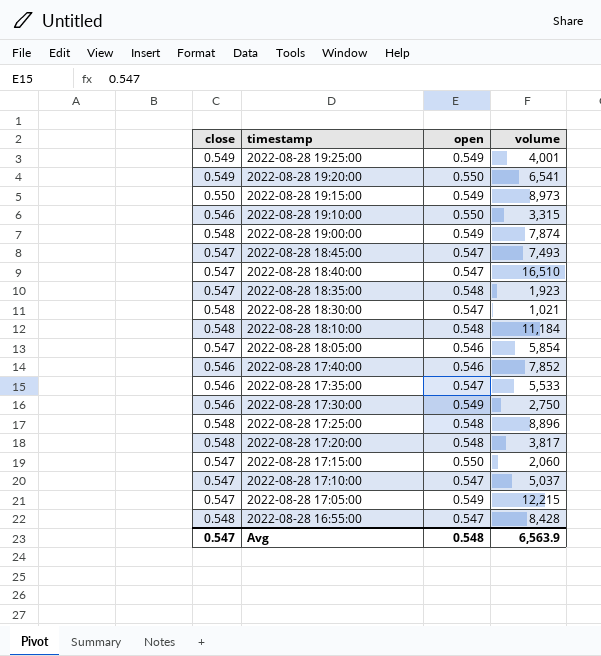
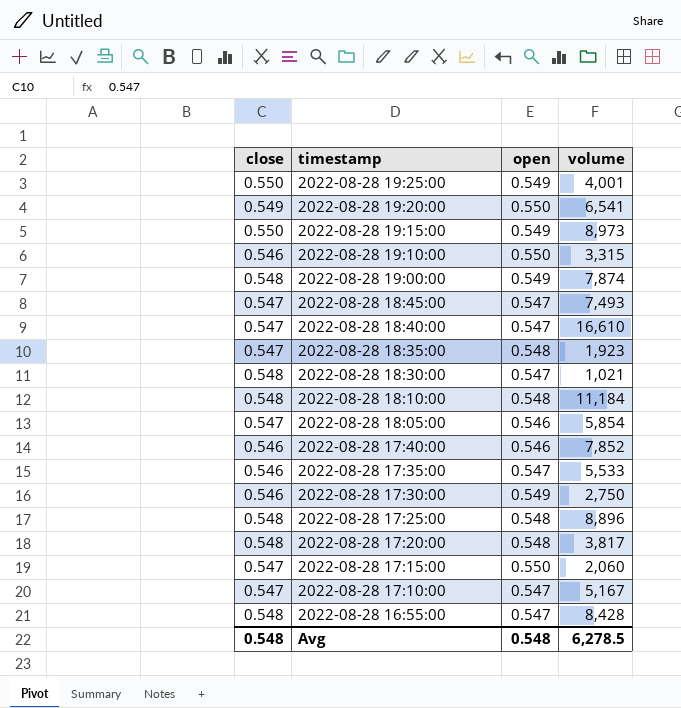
row 2022-08-28 17:05:00: 0.547 | 0.549 | 12,215 -> none
2022-08-28 19:25:00 | close: 0.549 -> 0.550
2022-08-28 18:40:00 | volume: 16,510 -> 16,610
2022-08-28 17:10:00 | volume: 5,037 -> 5,167
Avg | close: 0.547 -> 0.548
Avg | volume: 6,563.9 -> 6,278.5

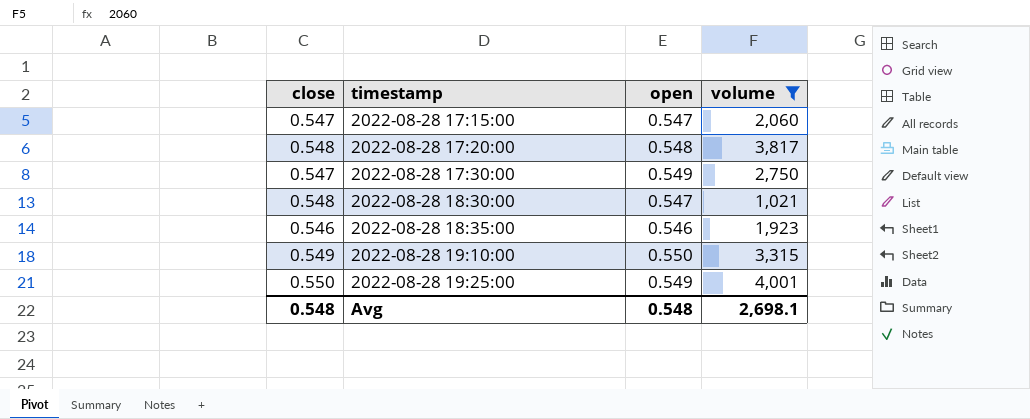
filter: none -> volume <= 4,001
row order: timestamp descending -> timestamp ascending
2022-08-28 17:15:00 | open: 0.550 -> 0.547
2022-08-28 17:30:00 | close: 0.546 -> 0.547
2022-08-28 18:35:00 | close: 0.547 -> 0.546
2022-08-28 18:35:00 | open: 0.548 -> 0.546
2022-08-28 19:10:00 | close: 0.546 -> 0.549
Avg | volume: 6,278.5 -> 2,698.1

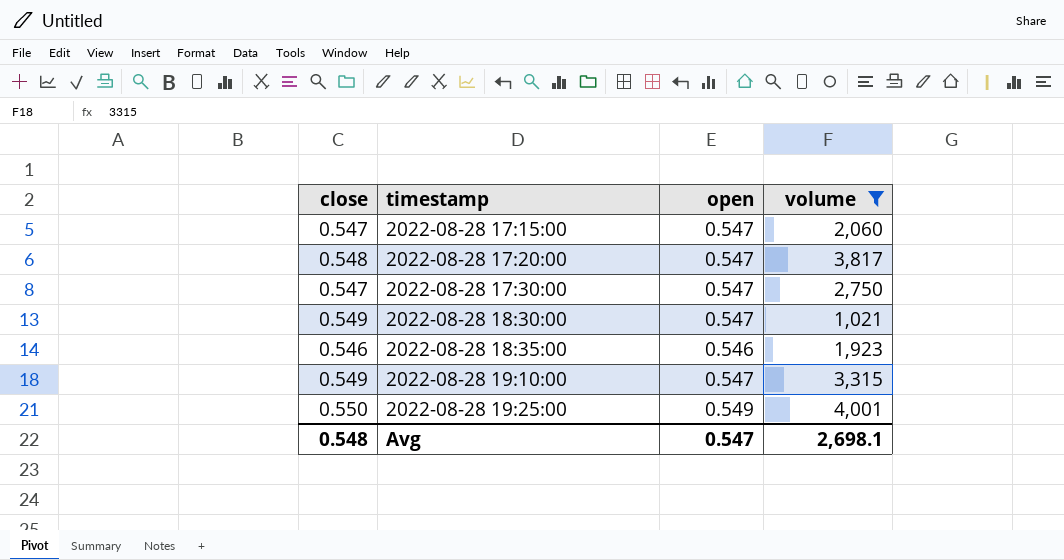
2022-08-28 17:20:00 | open: 0.548 -> 0.547
2022-08-28 17:30:00 | open: 0.549 -> 0.547
2022-08-28 18:30:00 | close: 0.548 -> 0.549
2022-08-28 19:10:00 | open: 0.550 -> 0.547
Avg | open: 0.548 -> 0.547

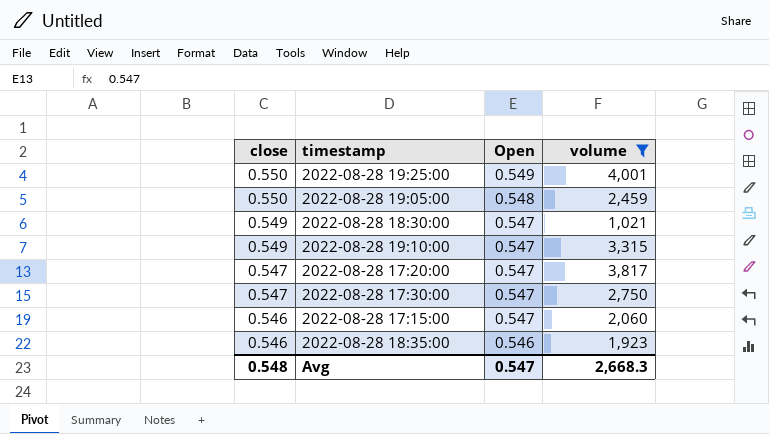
row order: timestamp ascending -> close descending
column name: open -> Open
row 2022-08-28 19:05:00: none -> 0.550 | 0.548 | 2,459
2022-08-28 17:20:00 | close: 0.548 -> 0.547
2022-08-28 17:15:00 | close: 0.547 -> 0.546
Avg | volume: 2,698.1 -> 2,668.3

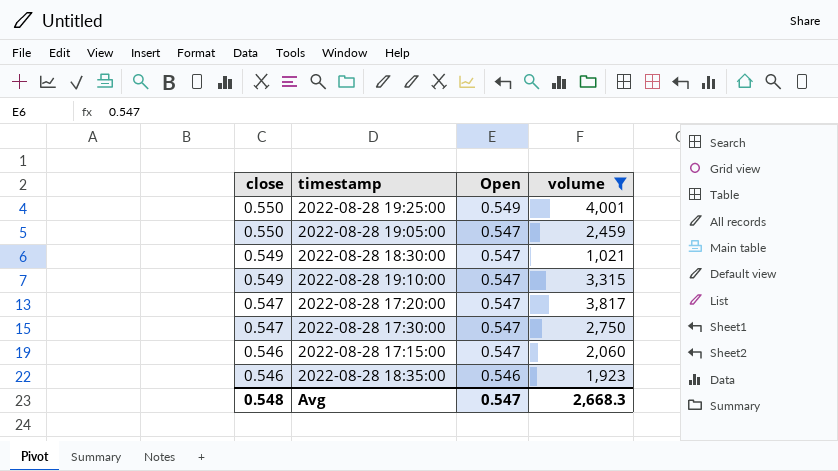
2022-08-28 19:05:00 | Open: 0.548 -> 0.547

